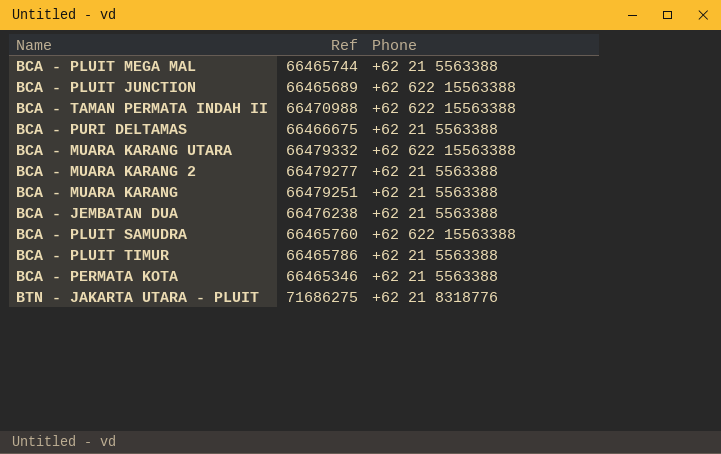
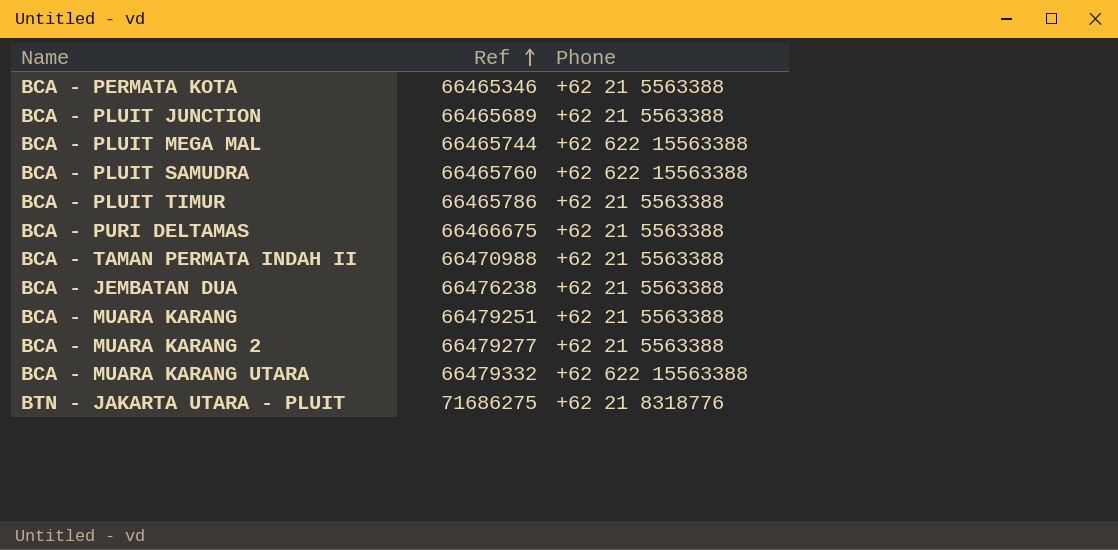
row order: none -> Ref ascending
BCA - PLUIT JUNCTION | Phone: +62 622 15563388 -> +62 21 5563388
BCA - PLUIT MEGA MAL | Phone: +62 21 5563388 -> +62 622 15563388
BCA - TAMAN PERMATA INDAH II | Phone: +62 622 15563388 -> +62 21 5563388

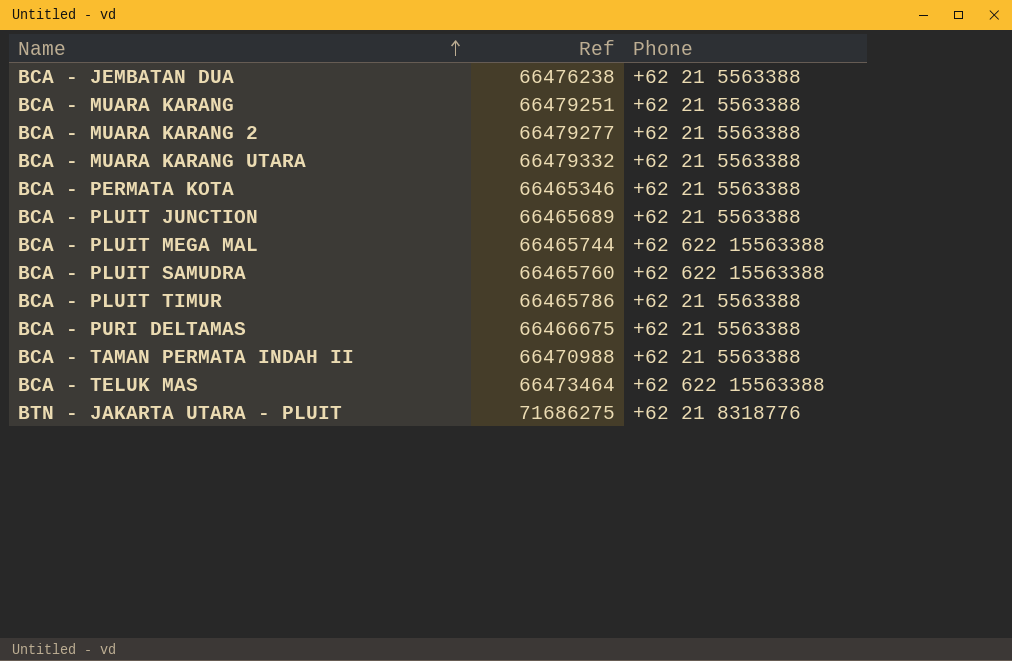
row order: Ref ascending -> Name ascending
BCA - MUARA KARANG UTARA | Phone: +62 622 15563388 -> +62 21 5563388
row BCA - TELUK MAS: none -> 66473464 | +62 622 15563388

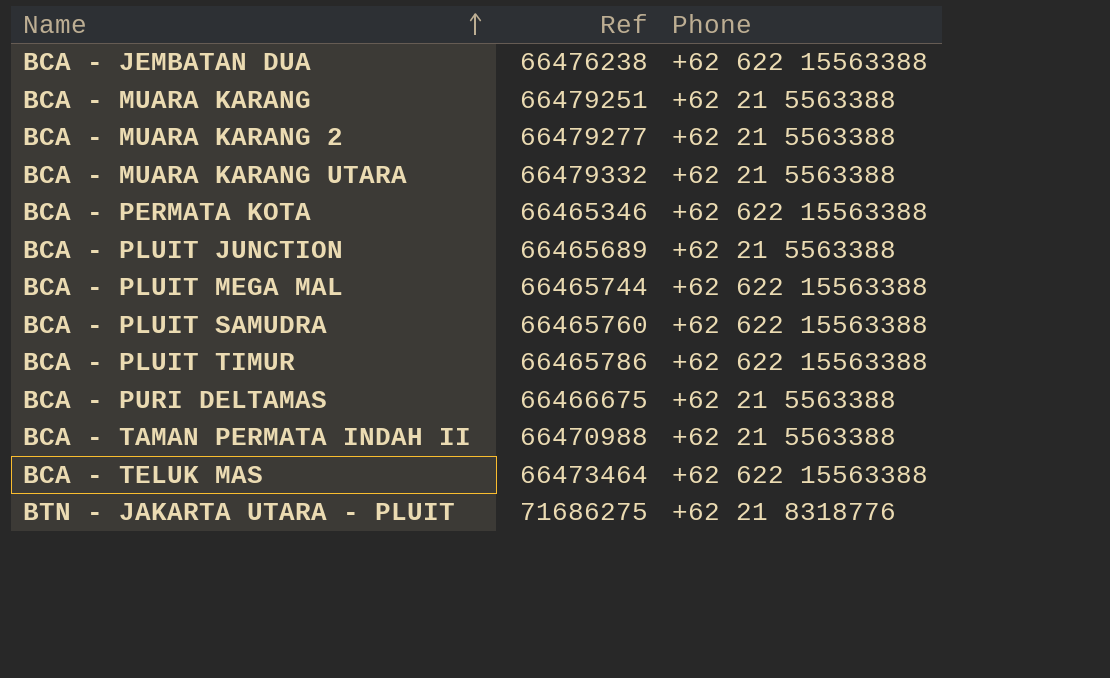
BCA - JEMBATAN DUA | Phone: +62 21 5563388 -> +62 622 15563388
BCA - PERMATA KOTA | Phone: +62 21 5563388 -> +62 622 15563388
BCA - PLUIT TIMUR | Phone: +62 21 5563388 -> +62 622 15563388

